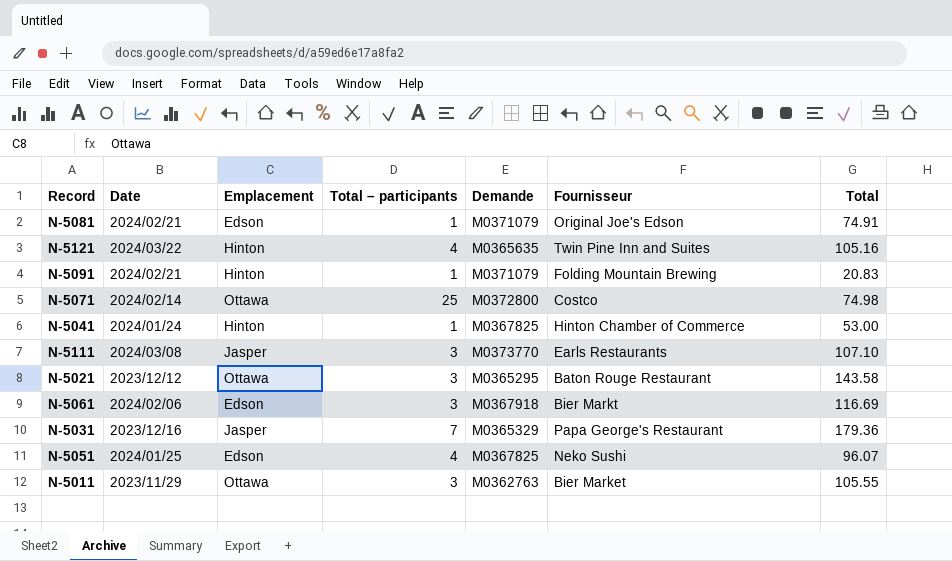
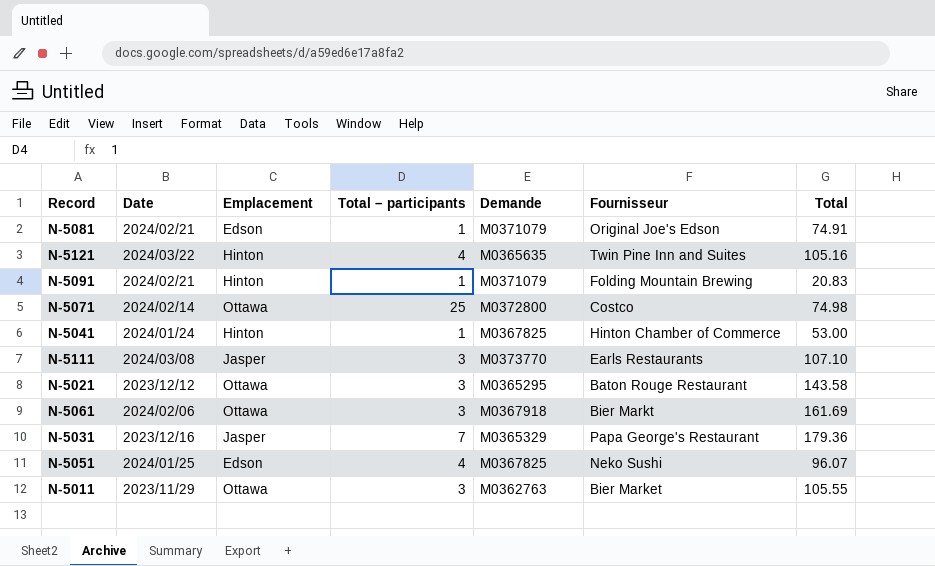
N-5061 | Emplacement: Edson -> Ottawa
N-5061 | Total: 116.69 -> 161.69

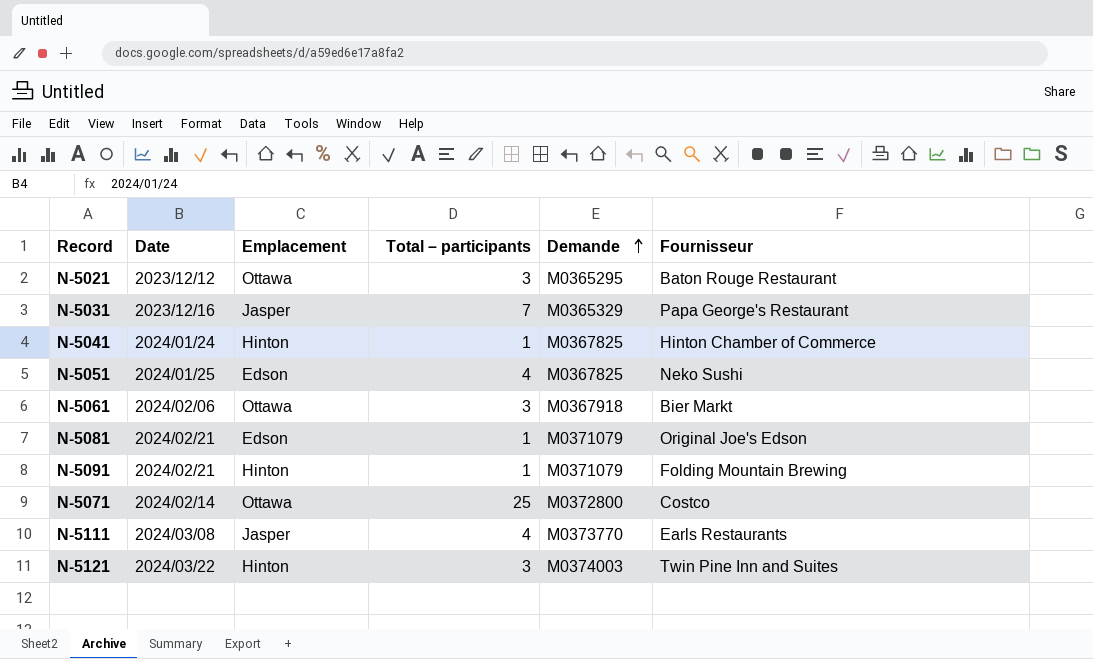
row order: none -> Demande ascending
column Total | position: 7 -> none
row N-5011: 2023/11/29 | Ottawa | 3 | M0362763 | Bier Market | 105.55 -> none
N-5111 | Total – participants: 3 -> 4
N-5121 | Total – participants: 4 -> 3
N-5121 | Demande: M0365635 -> M0374003

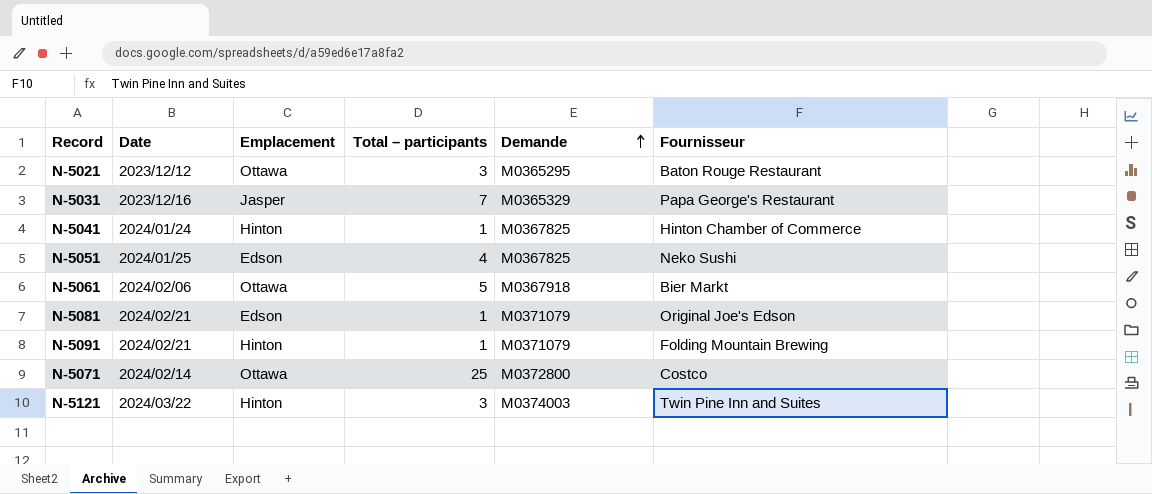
row N-5111: 2024/03/08 | Jasper | 4 | M0373770 | Earls Restaurants -> none
N-5061 | Total – participants: 3 -> 5

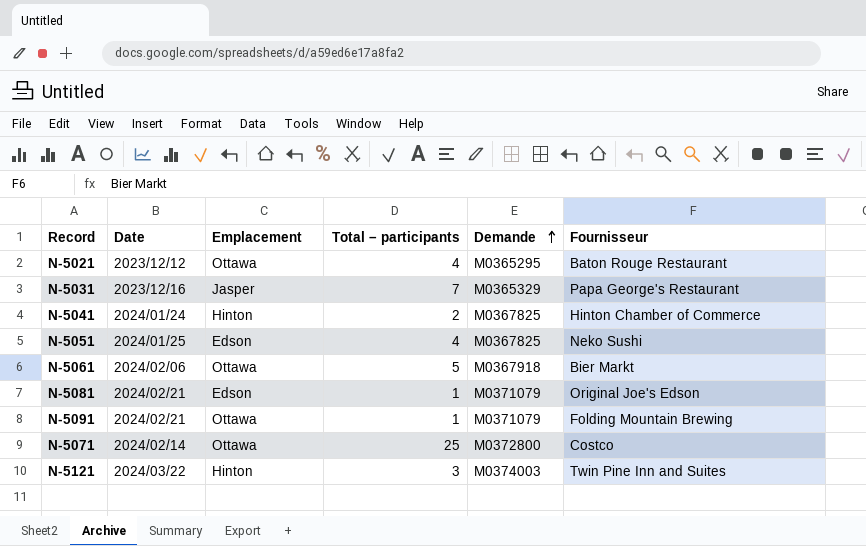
N-5021 | Total – participants: 3 -> 4
N-5041 | Total – participants: 1 -> 2
N-5091 | Emplacement: Hinton -> Ottawa

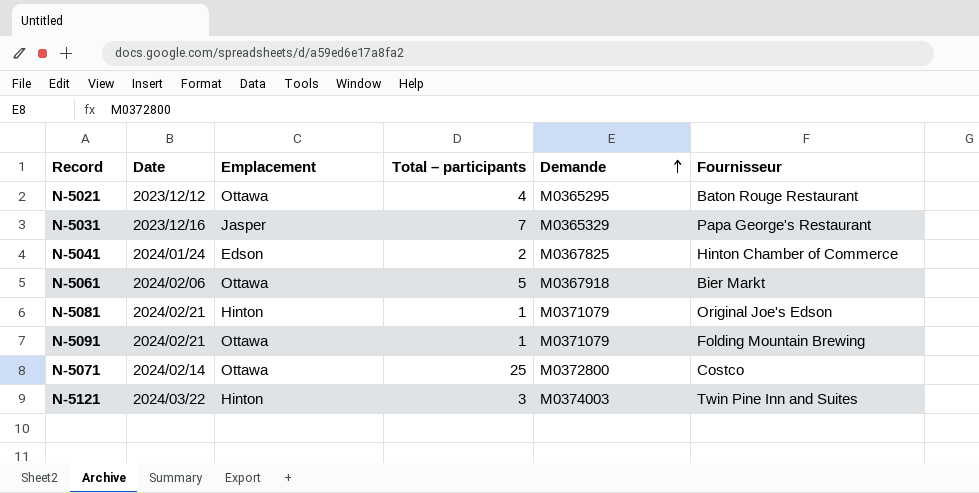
row N-5051: 2024/01/25 | Edson | 4 | M0367825 | Neko Sushi -> none
N-5041 | Emplacement: Hinton -> Edson
N-5081 | Emplacement: Edson -> Hinton

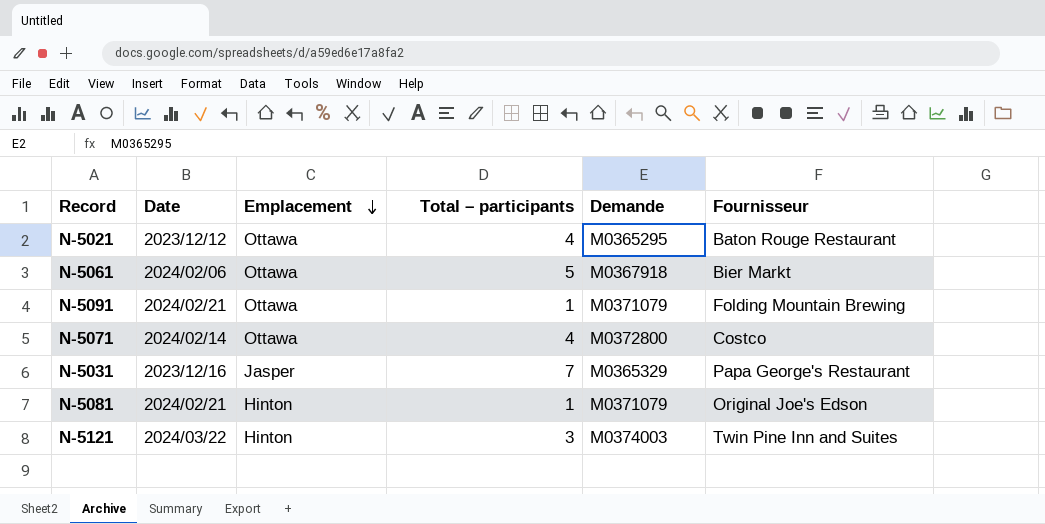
row order: Demande ascending -> Emplacement descending
row N-5041: 2024/01/24 | Edson | 2 | M0367825 | Hinton Chamber of Commerce -> none
N-5071 | Total – participants: 25 -> 4

